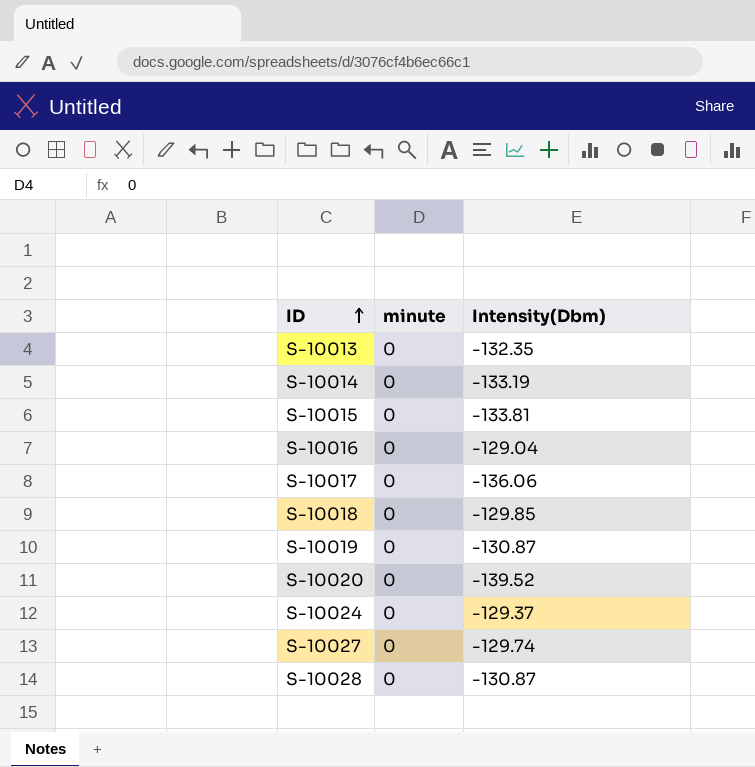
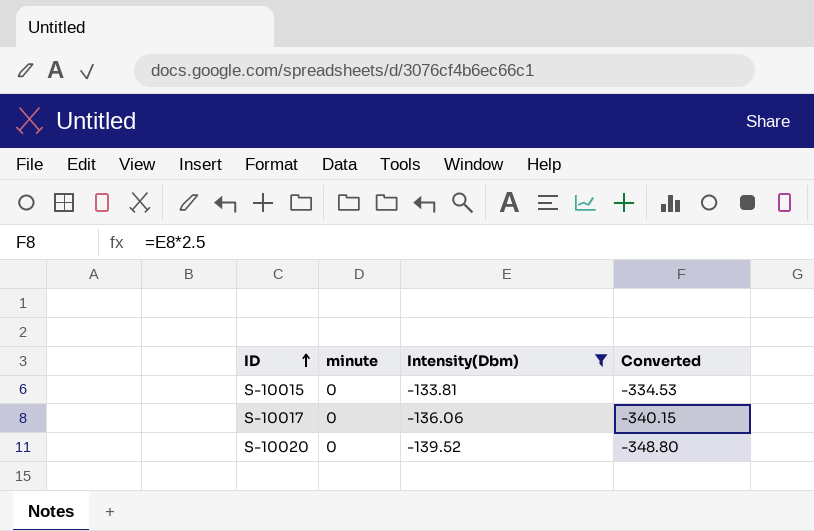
filter: none -> Intensity(Dbm) <= -133.81
column Converted | formula: none -> [Intensity(Dbm)] * 2.5

